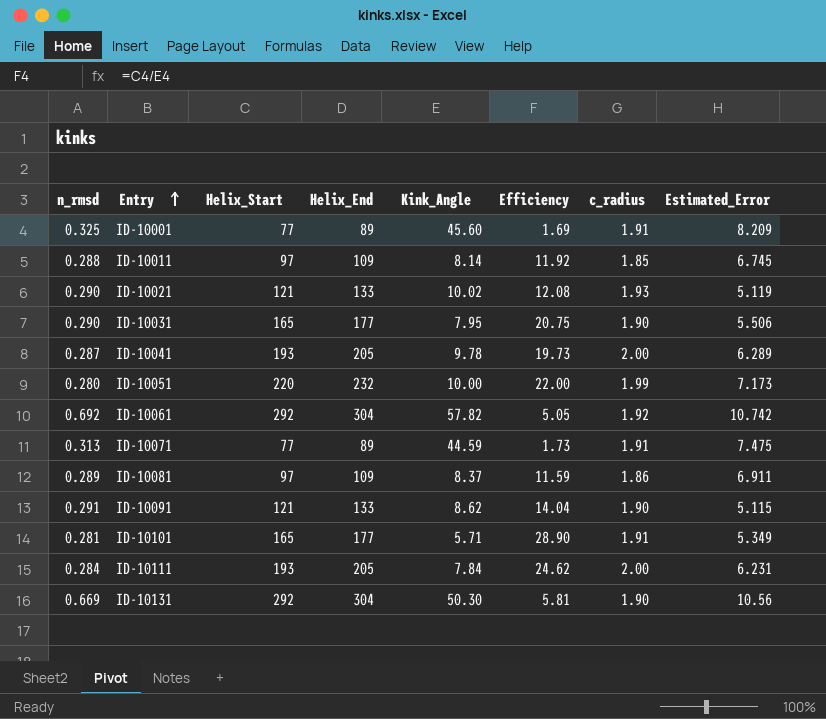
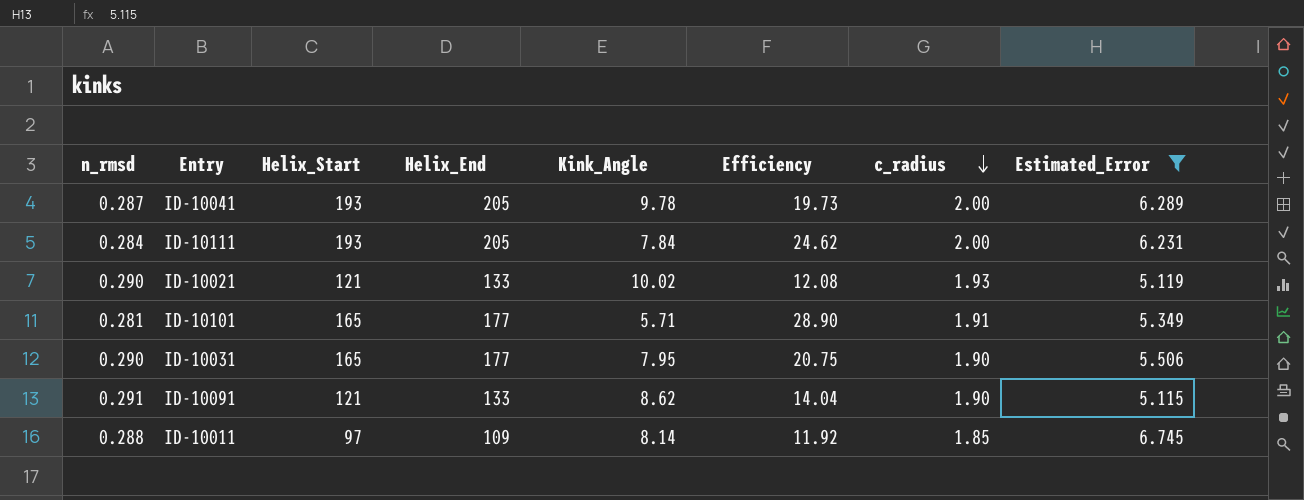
filter: none -> Estimated_Error <= 6.745
row order: Entry ascending -> c_radius descending

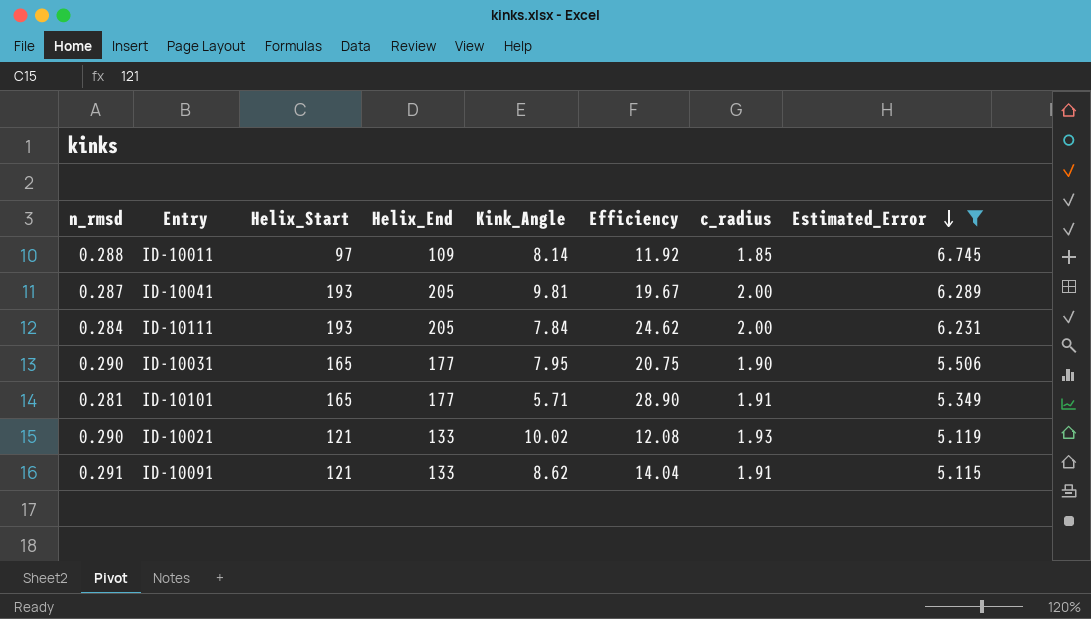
row order: c_radius descending -> Estimated_Error descending
ID-10041 | Kink_Angle: 9.78 -> 9.81
ID-10041 | Efficiency: 19.73 -> 19.67
ID-10091 | c_radius: 1.90 -> 1.91

